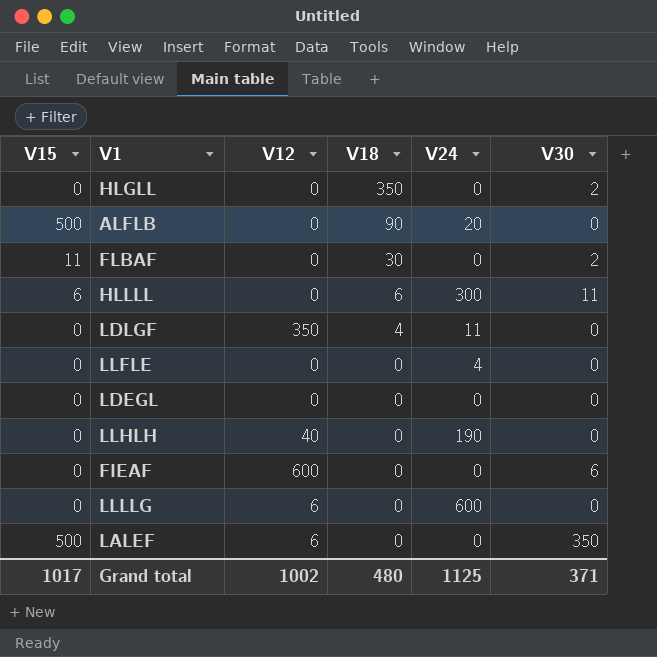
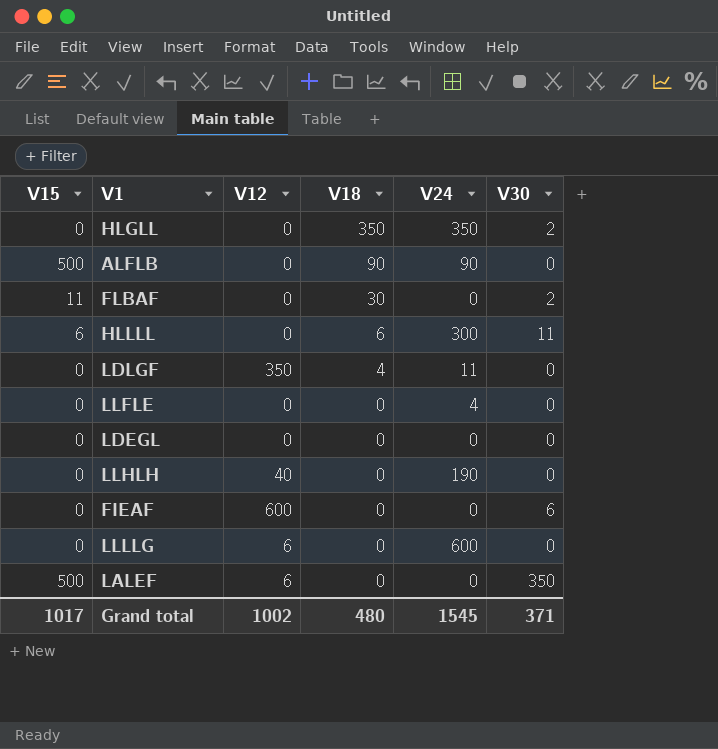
HLGLL | V24: 0 -> 350
ALFLB | V24: 20 -> 90
Grand total | V24: 1125 -> 1545

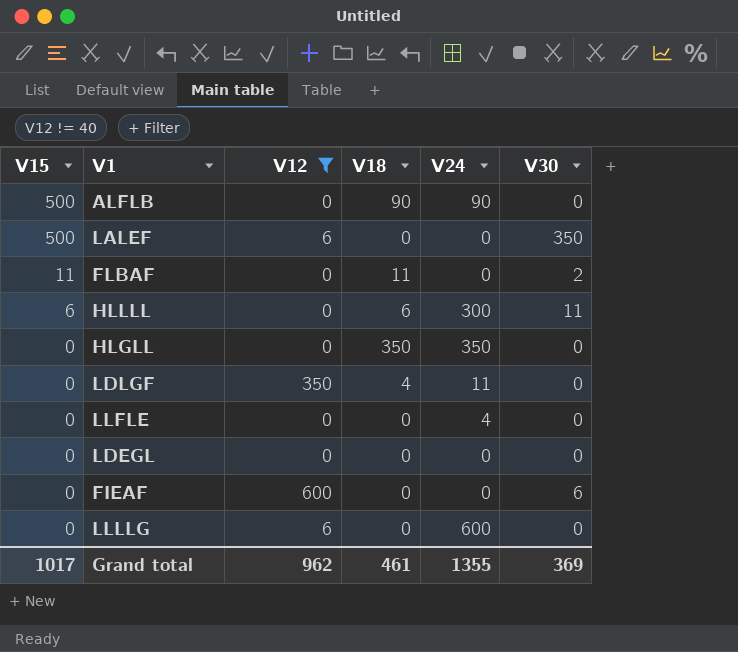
filter: none -> V12 != 40
row order: V18 descending -> V15 descending
FLBAF | V18: 30 -> 11
HLGLL | V30: 2 -> 0
Grand total | V12: 1002 -> 962
Grand total | V18: 480 -> 461
Grand total | V24: 1545 -> 1355
Grand total | V30: 371 -> 369

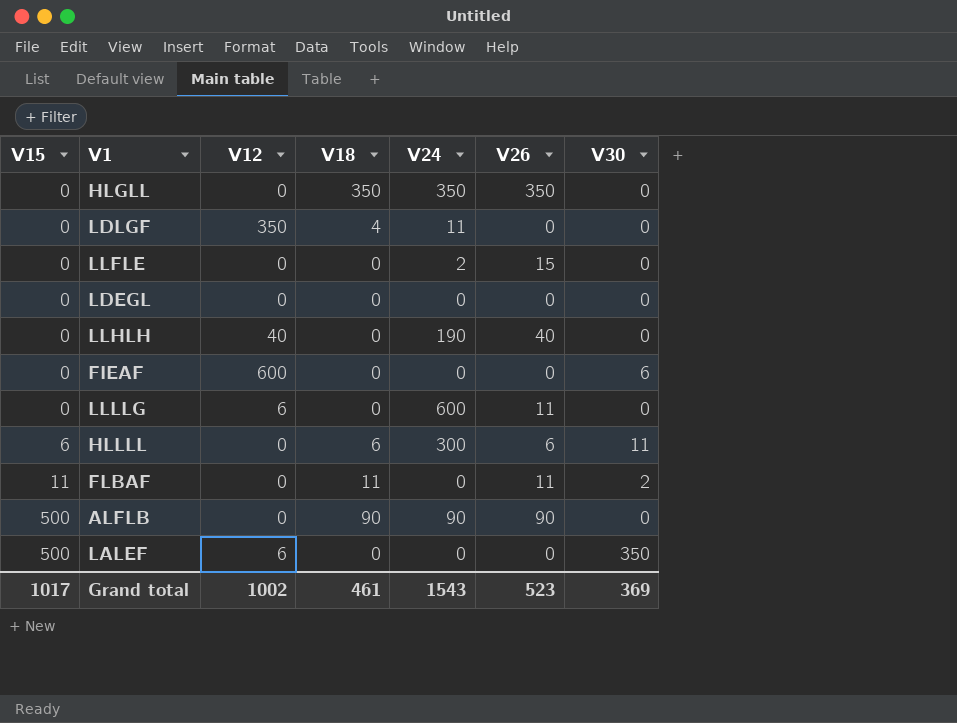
filter: V12 != 40 -> none
row order: V15 descending -> V15 ascending
column V26 | position: none -> 6
LLFLE | V24: 4 -> 2
Grand total | V12: 962 -> 1002
Grand total | V24: 1355 -> 1543

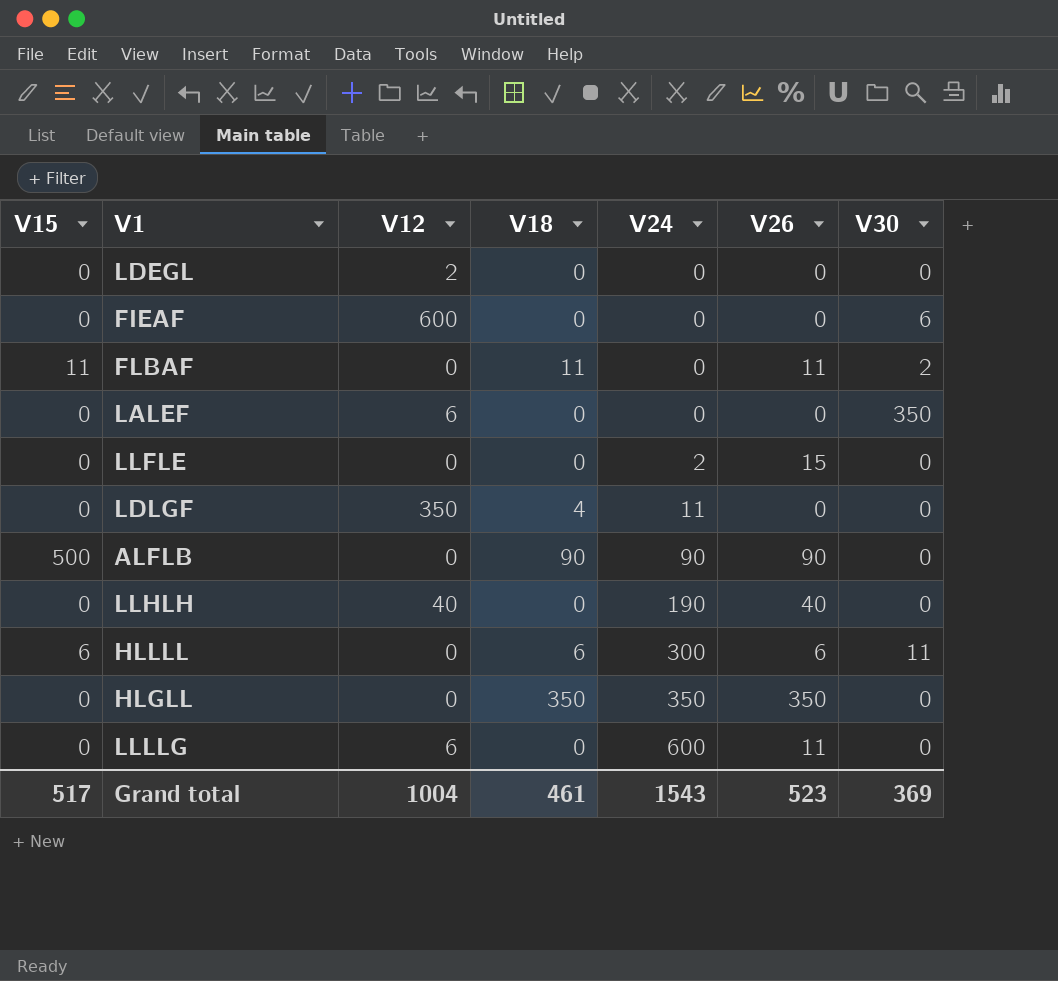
row order: V15 ascending -> V24 ascending
LDEGL | V12: 0 -> 2
LALEF | V15: 500 -> 0
Grand total | V15: 1017 -> 517
Grand total | V12: 1002 -> 1004

